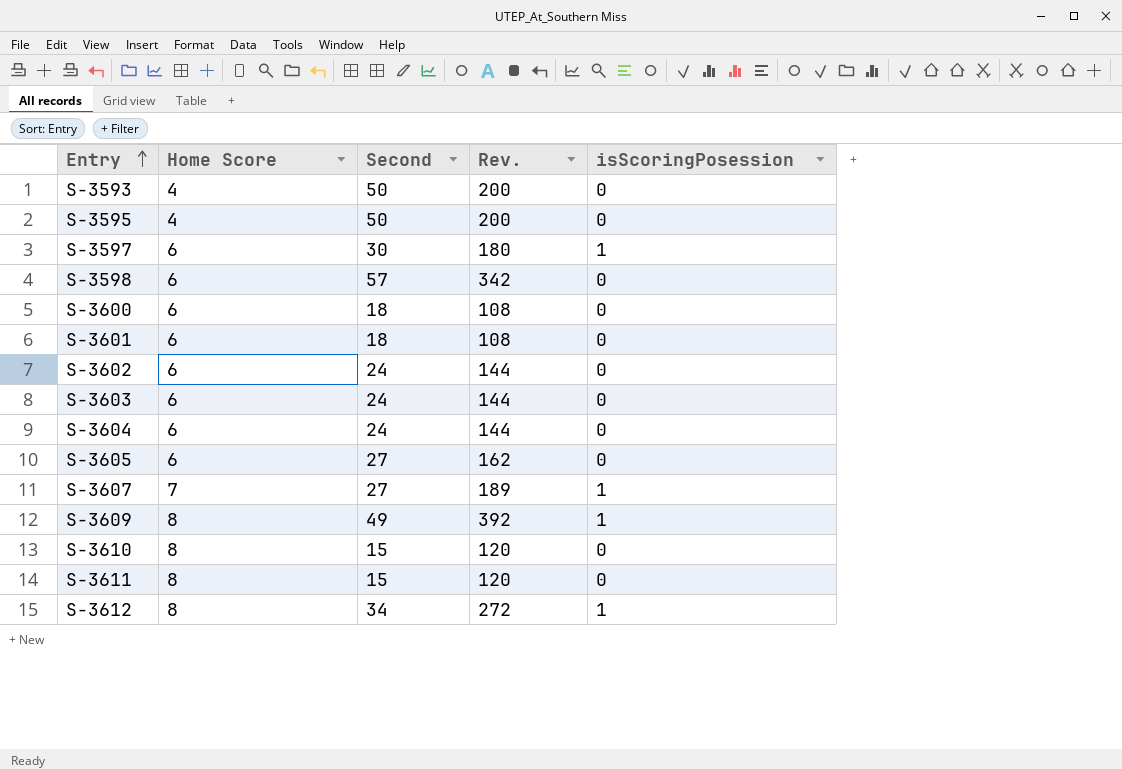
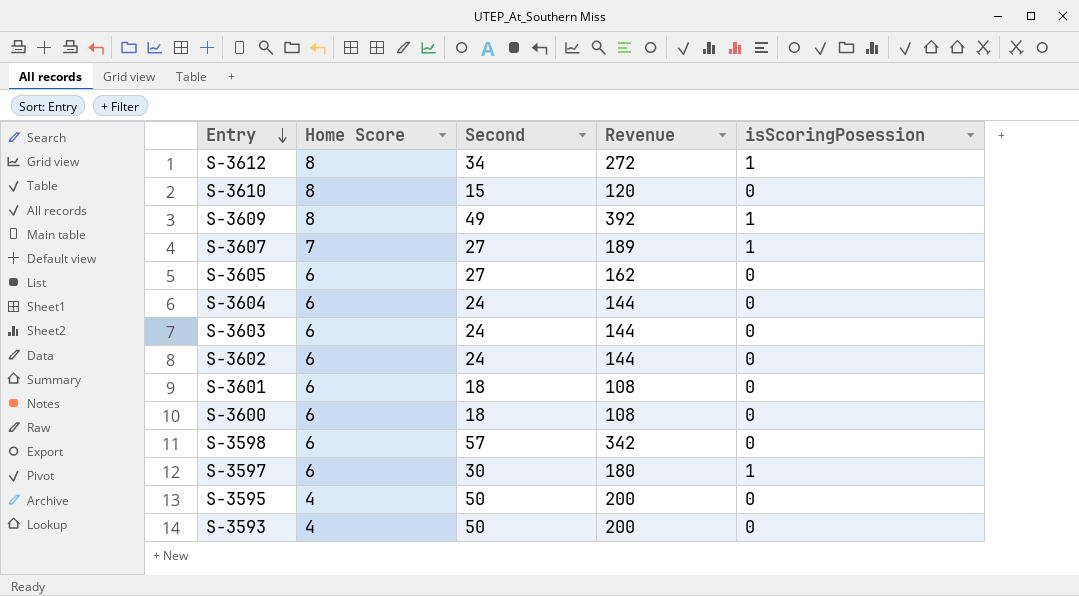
row order: Entry ascending -> Entry descending
column name: Rev. -> Revenue
row S-3611: 8 | 15 | 120 | 0 -> none

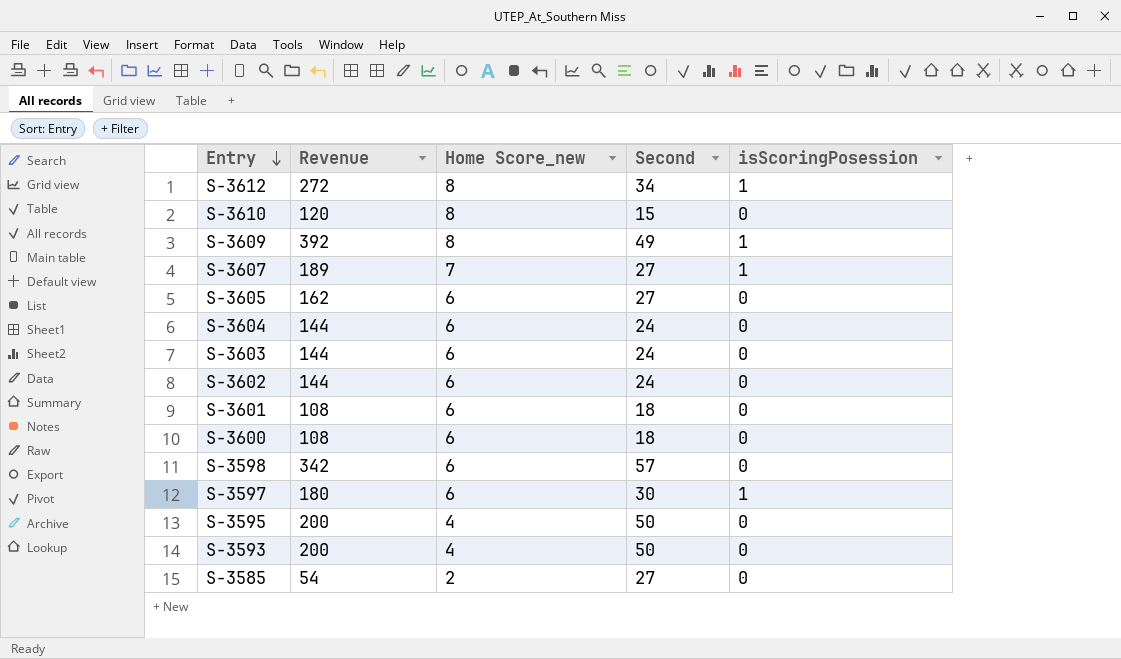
column Revenue | position: 4 -> 2
column name: Home Score -> Home Score_new
row S-3585: none -> 54 | 2 | 27 | 0

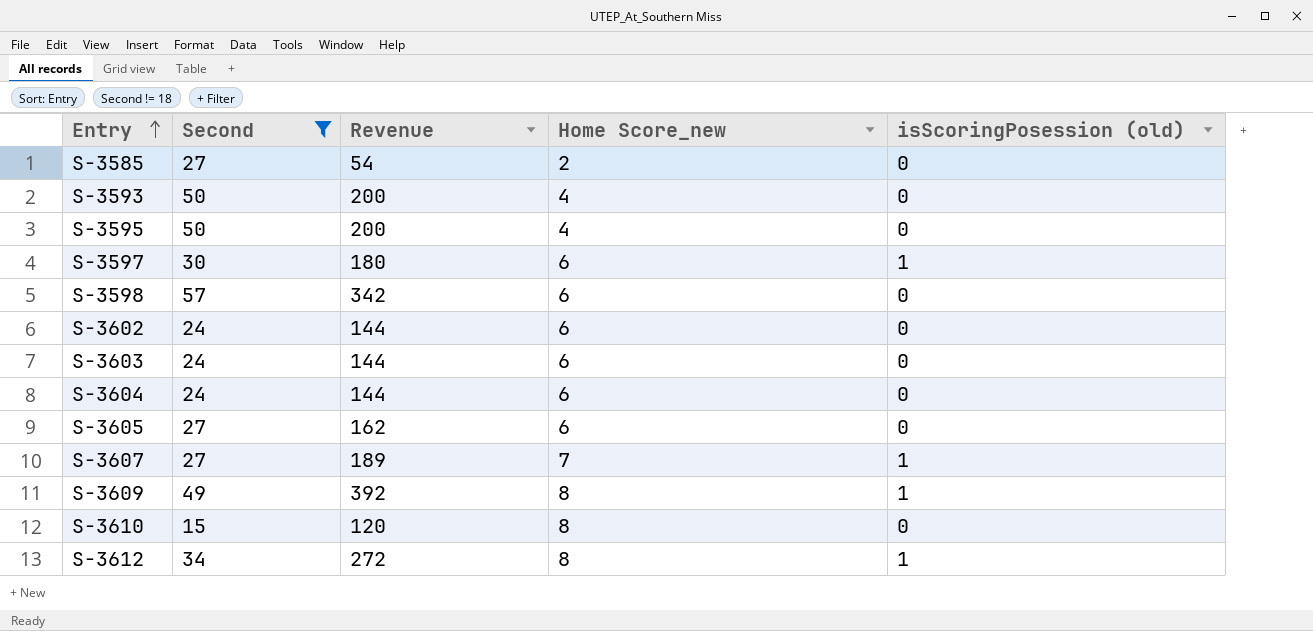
filter: none -> Second != 18
row order: Entry descending -> Entry ascending
column Second | position: 4 -> 2
column name: isScoringPosession -> isScoringPosession (old)

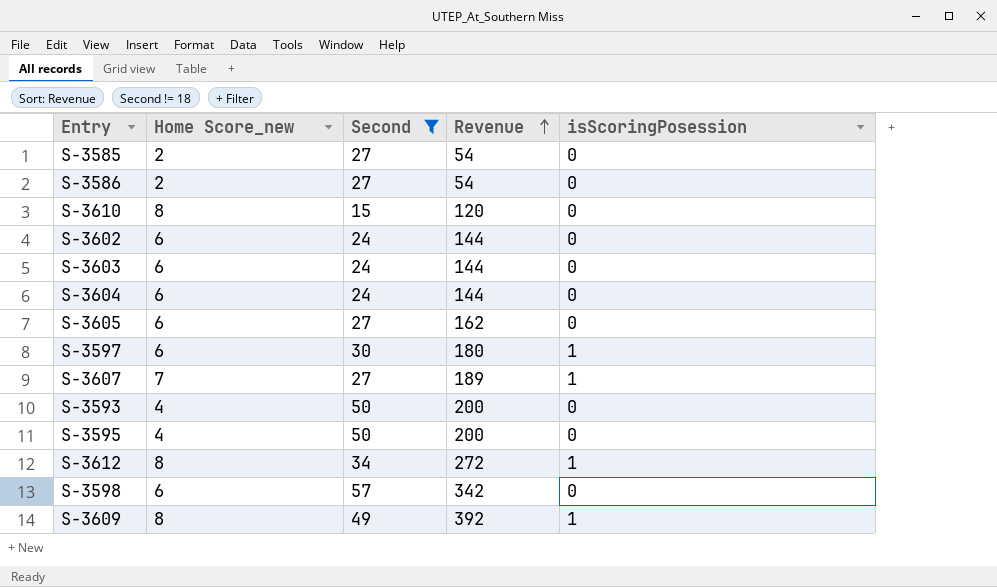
row order: Entry ascending -> Revenue ascending
column Home Score_new | position: 4 -> 2
column name: isScoringPosession (old) -> isScoringPosession
row S-3586: none -> 2 | 27 | 54 | 0

